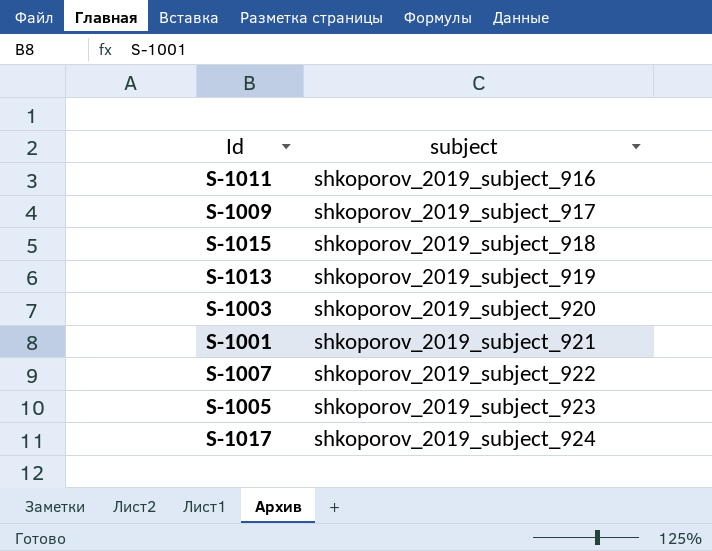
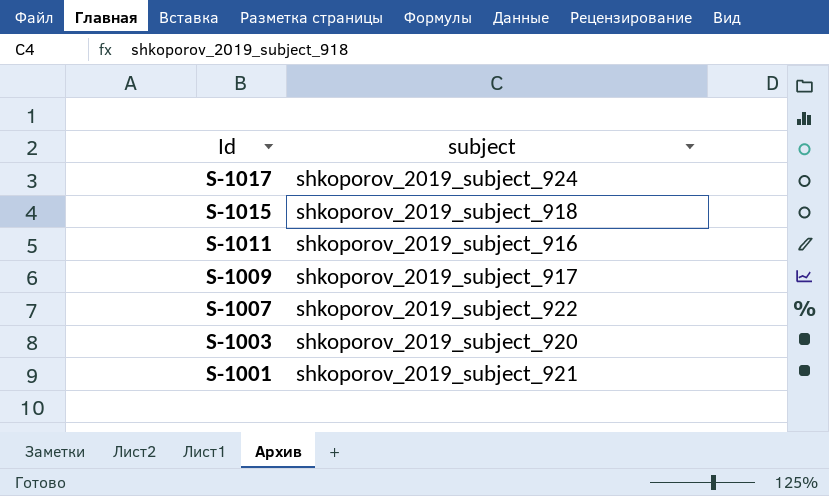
row order: subject ascending -> Id descending
row S-1013: shkoporov_2019_subject_919 -> none
row S-1005: shkoporov_2019_subject_923 -> none

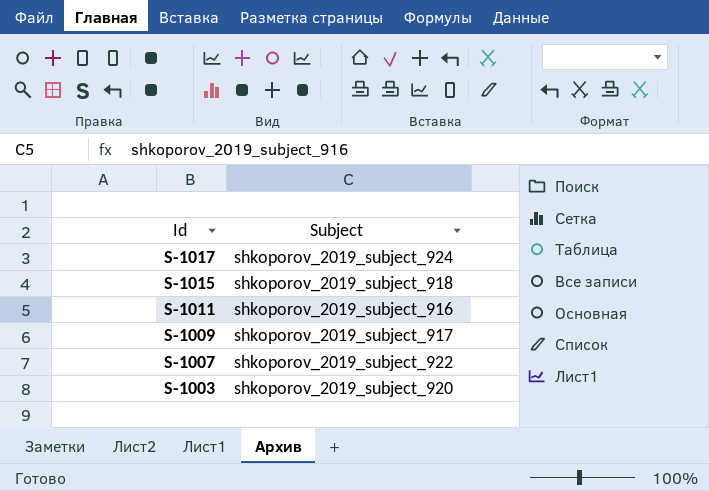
column name: subject -> Subject
row S-1001: shkoporov_2019_subject_921 -> none

